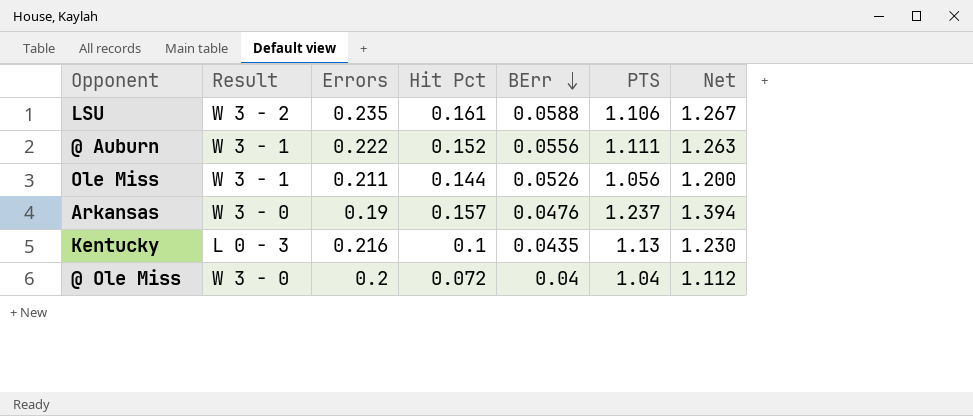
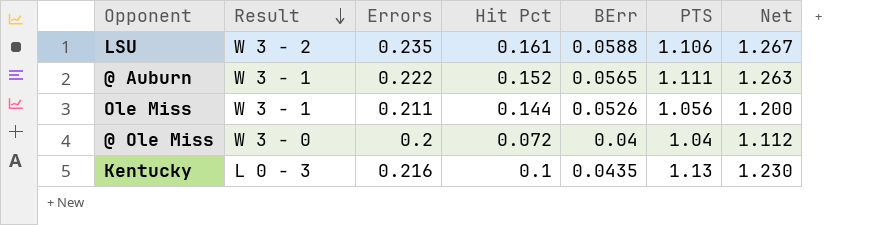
row order: BErr descending -> Result descending
row Arkansas: W 3 - 0 | 0.19 | 0.157 | 0.0476 | 1.237 | 1.394 -> none
@ Auburn | BErr: 0.0556 -> 0.0565

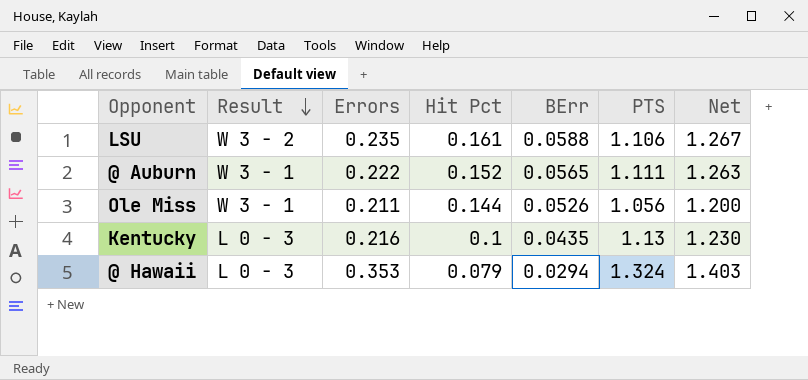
row @ Ole Miss: W 3 - 0 | 0.2 | 0.072 | 0.04 | 1.04 | 1.112 -> none
row @ Hawaii: none -> L 0 - 3 | 0.353 | 0.079 | 0.0294 | 1.324 | 1.403

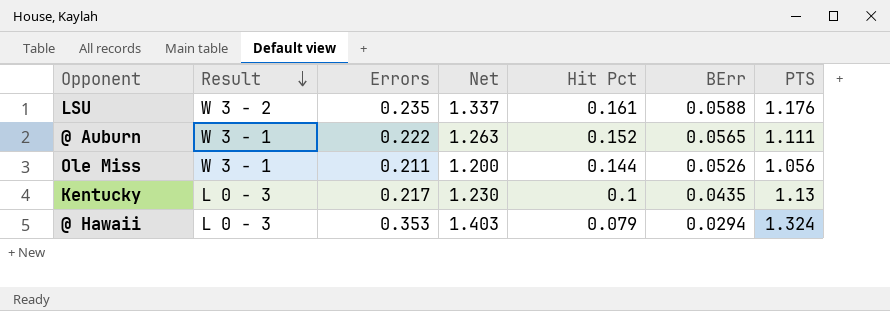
column Net | position: 7 -> 4
LSU | Net: 1.267 -> 1.337
LSU | PTS: 1.106 -> 1.176
Kentucky | Errors: 0.216 -> 0.217

